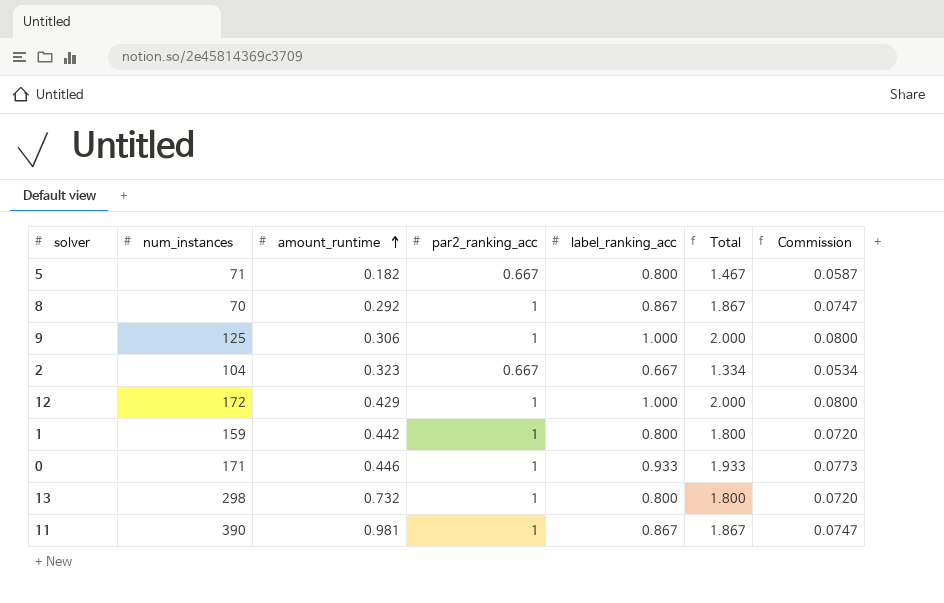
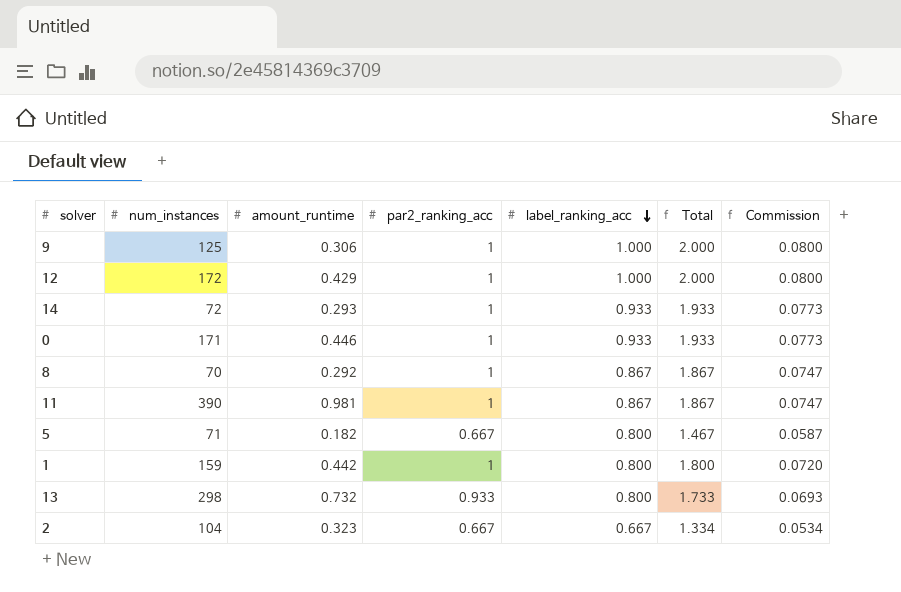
row order: amount_runtime ascending -> label_ranking_acc descending
row 14: none -> 72 | 0.293 | 1 | 0.933 | 1.933 | 0.0773
13 | par2_ranking_acc: 1 -> 0.933
13 | Total: 1.800 -> 1.733
13 | Commission: 0.0720 -> 0.0693

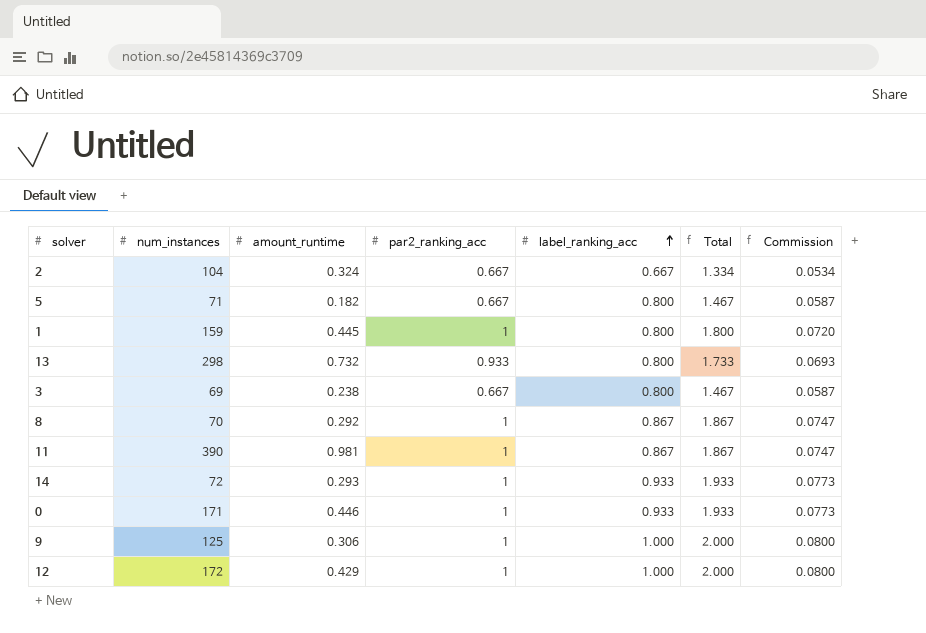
row order: label_ranking_acc descending -> label_ranking_acc ascending
2 | amount_runtime: 0.323 -> 0.324
1 | amount_runtime: 0.442 -> 0.445
row 3: none -> 69 | 0.238 | 0.667 | 0.800 | 1.467 | 0.0587

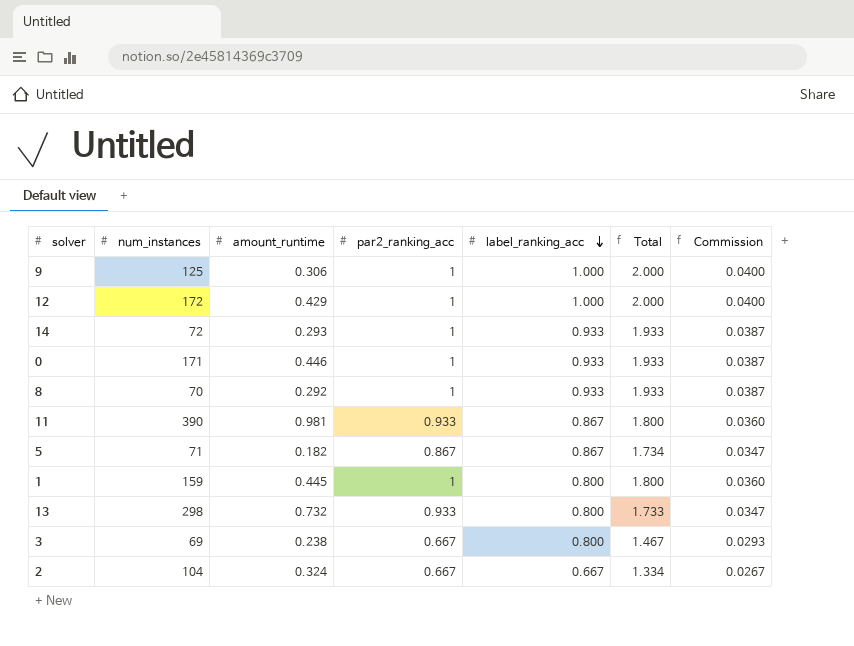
row order: label_ranking_acc ascending -> label_ranking_acc descending
column Commission | formula: [Total] * 0.04 -> [Total] * 0.02
8 | label_ranking_acc: 0.867 -> 0.933
8 | Total: 1.867 -> 1.933
11 | par2_ranking_acc: 1 -> 0.933
11 | Total: 1.867 -> 1.800
5 | par2_ranking_acc: 0.667 -> 0.867
5 | label_ranking_acc: 0.800 -> 0.867
5 | Total: 1.467 -> 1.734

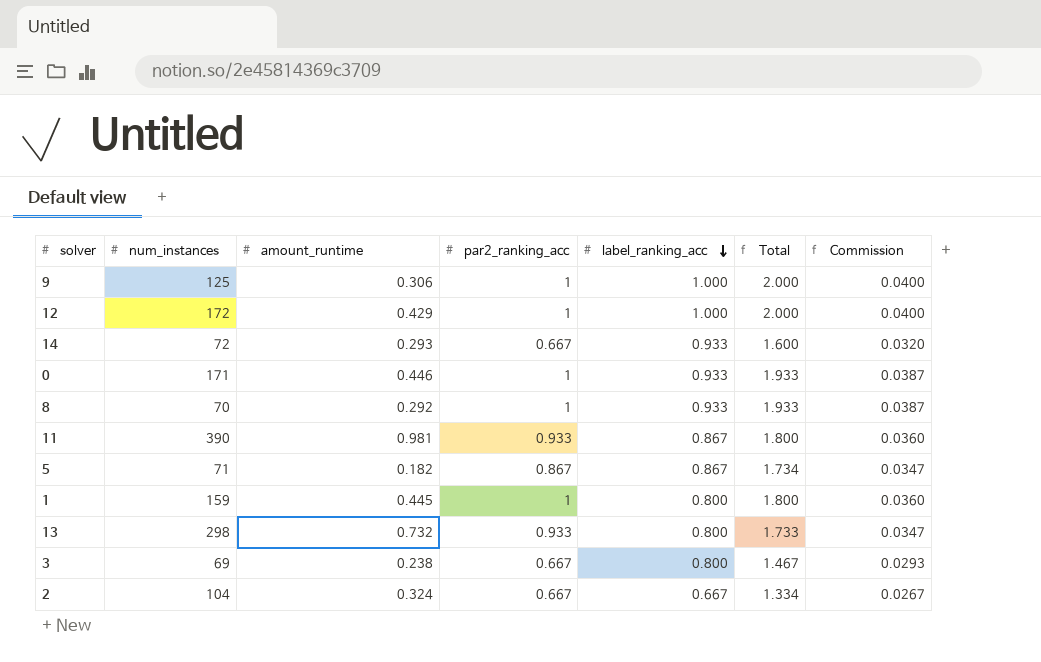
14 | par2_ranking_acc: 1 -> 0.667
14 | Total: 1.933 -> 1.600
14 | Commission: 0.0387 -> 0.0320

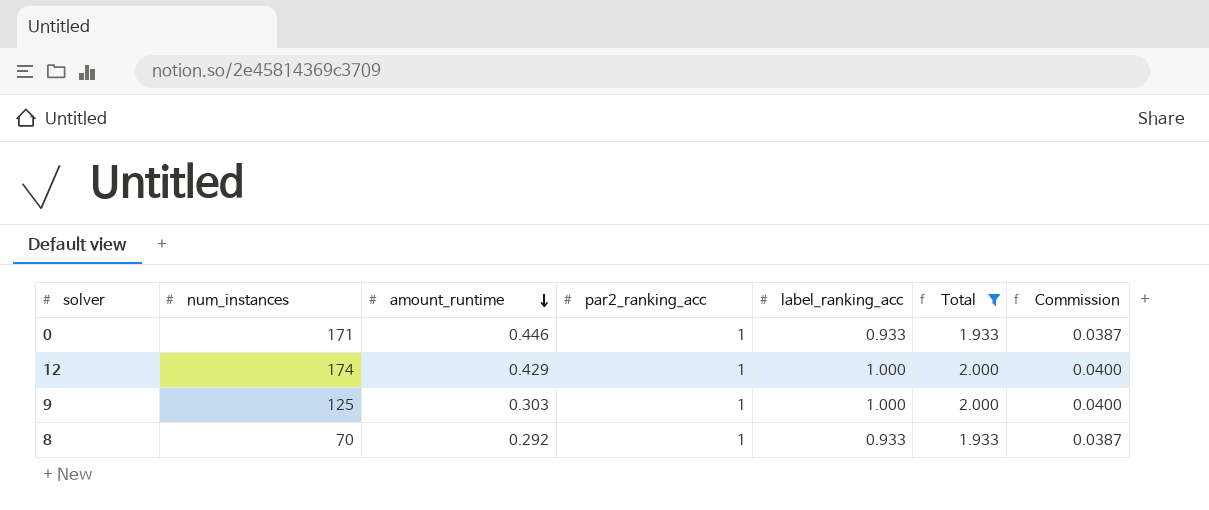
filter: none -> Total >= 1.933
row order: label_ranking_acc descending -> amount_runtime descending
12 | num_instances: 172 -> 174
9 | amount_runtime: 0.306 -> 0.303

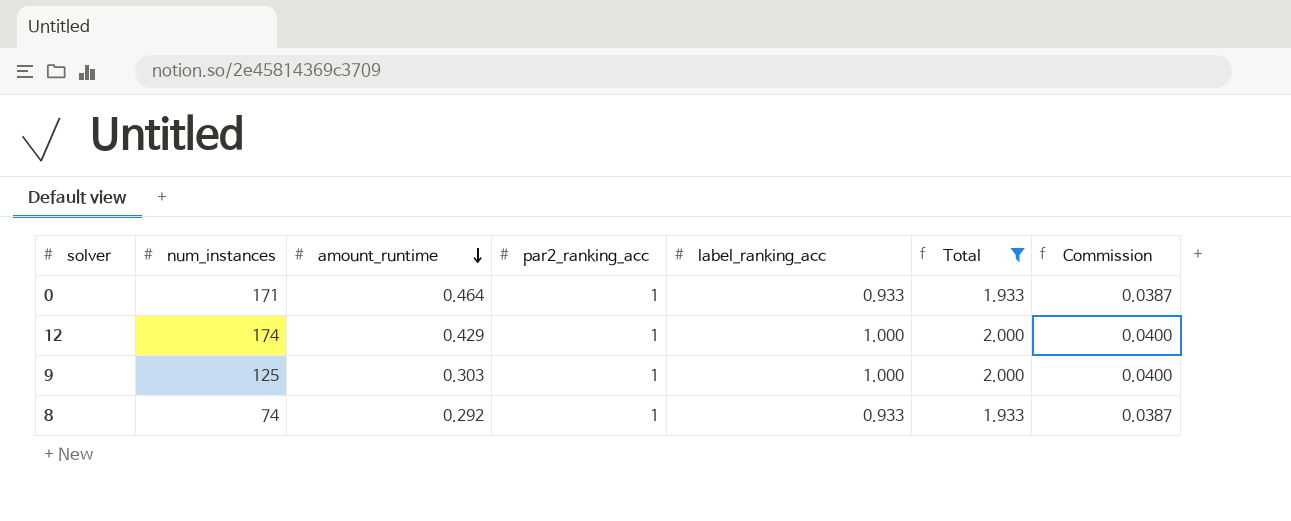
0 | amount_runtime: 0.446 -> 0.464
8 | num_instances: 70 -> 74

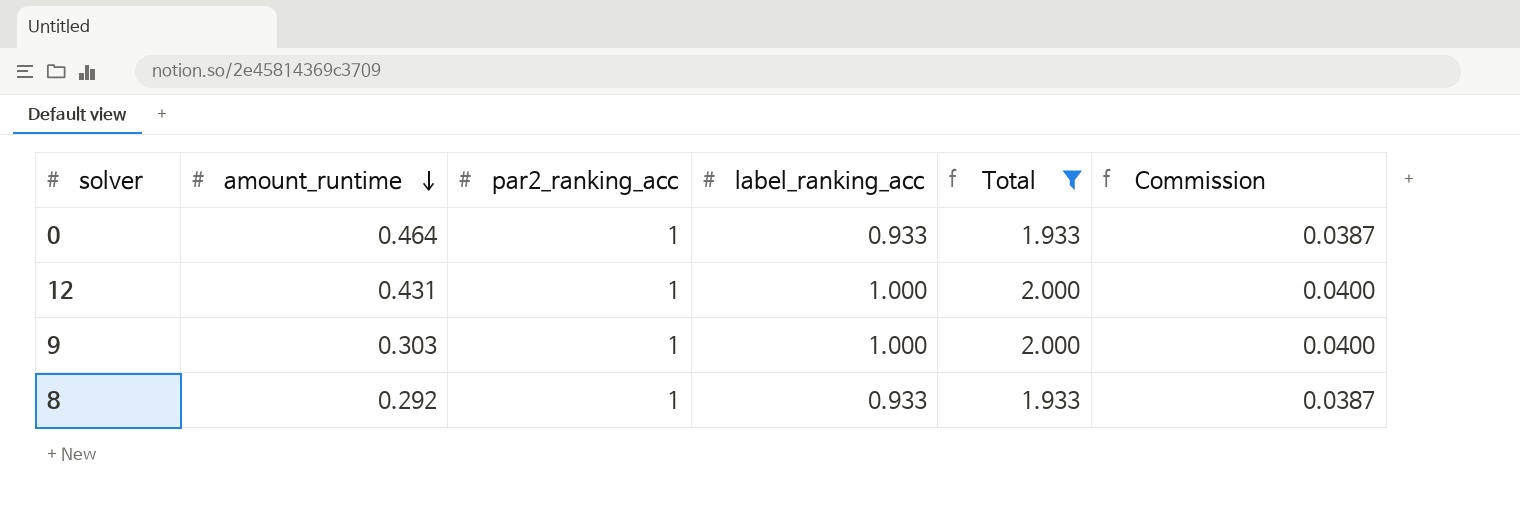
column num_instances | position: 2 -> none
12 | amount_runtime: 0.429 -> 0.431

